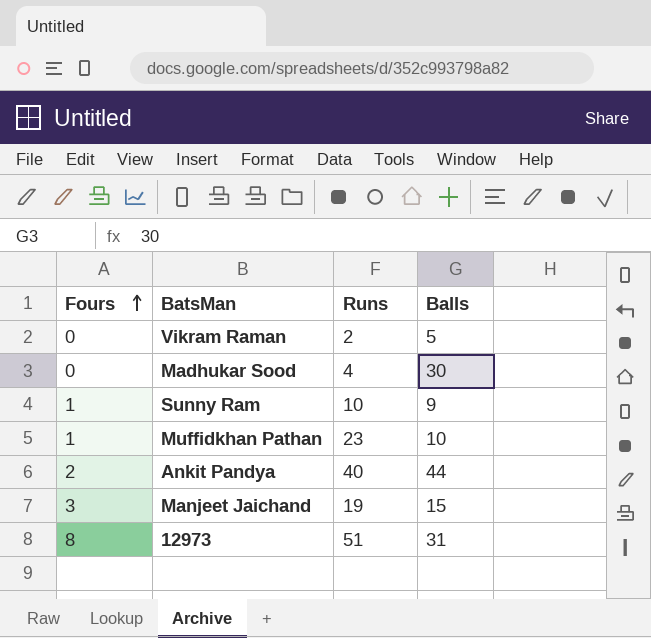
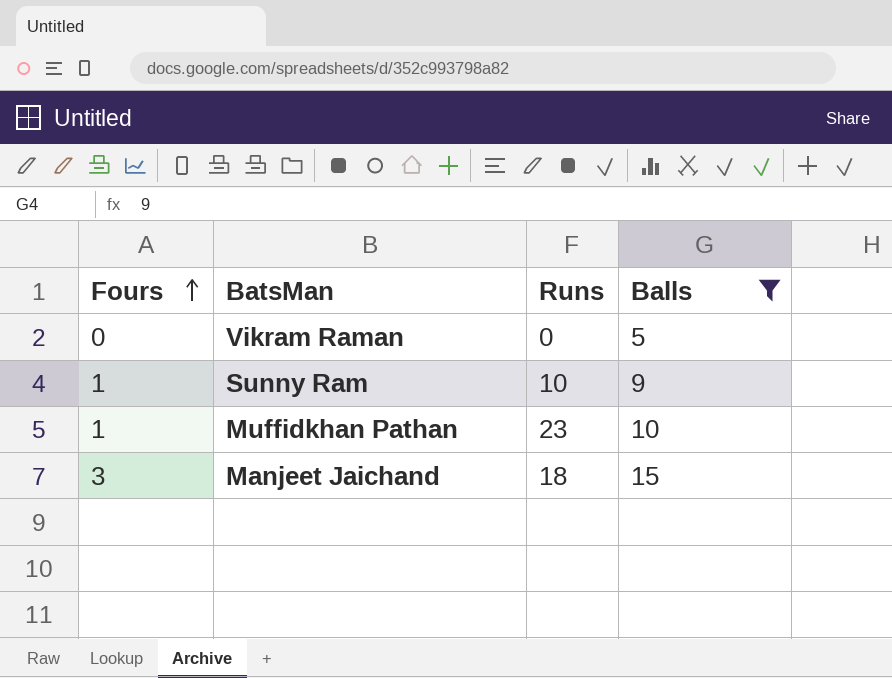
filter: none -> Balls <= 15
Vikram Raman | Runs: 2 -> 0
Manjeet Jaichand | Runs: 19 -> 18

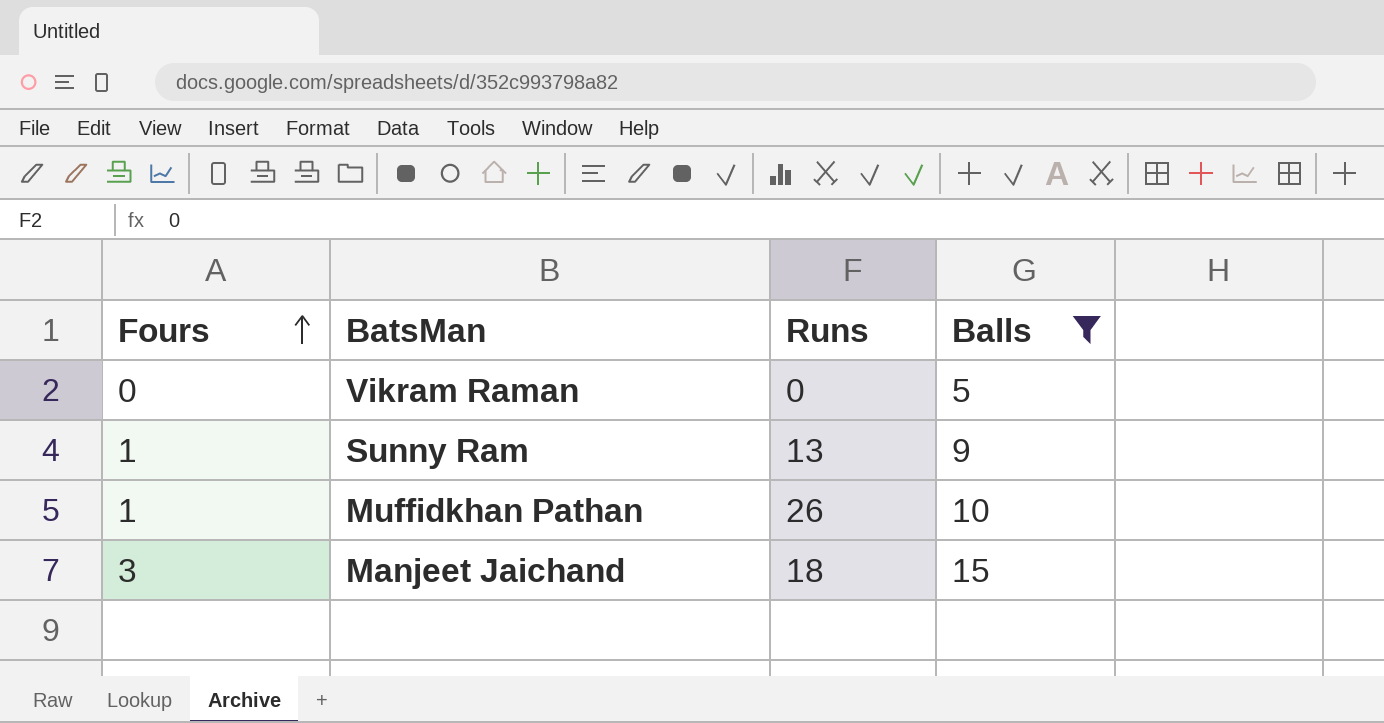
Sunny Ram | Runs: 10 -> 13
Muffidkhan Pathan | Runs: 23 -> 26

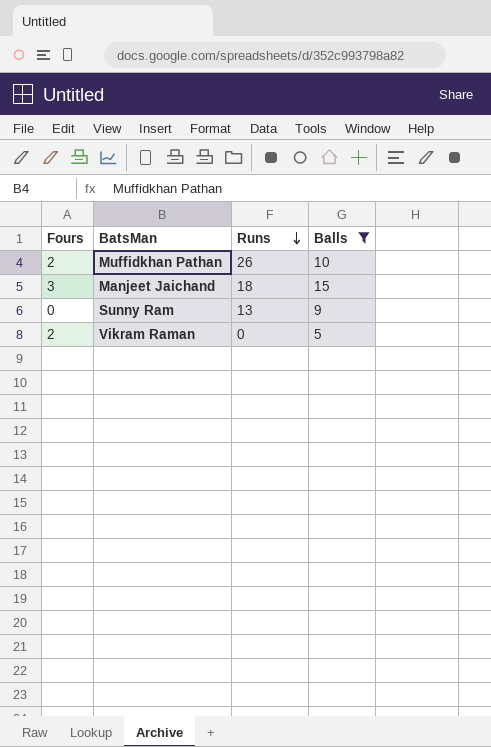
row order: Fours ascending -> Runs descending
Muffidkhan Pathan | Fours: 1 -> 2
Sunny Ram | Fours: 1 -> 0
Vikram Raman | Fours: 0 -> 2

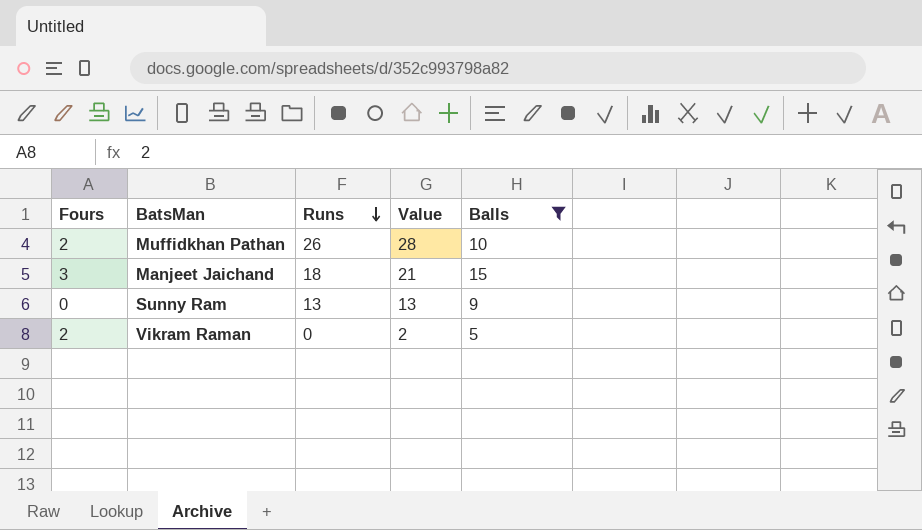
column Value | formula: none -> [Fours] + [Runs]

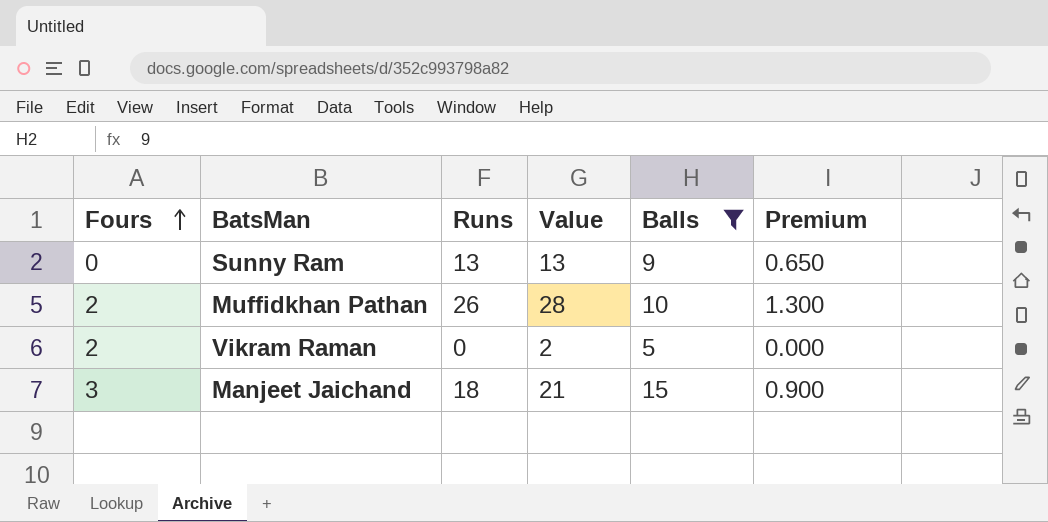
row order: Runs descending -> Fours ascending
column Premium | formula: none -> [Runs] * 0.05

